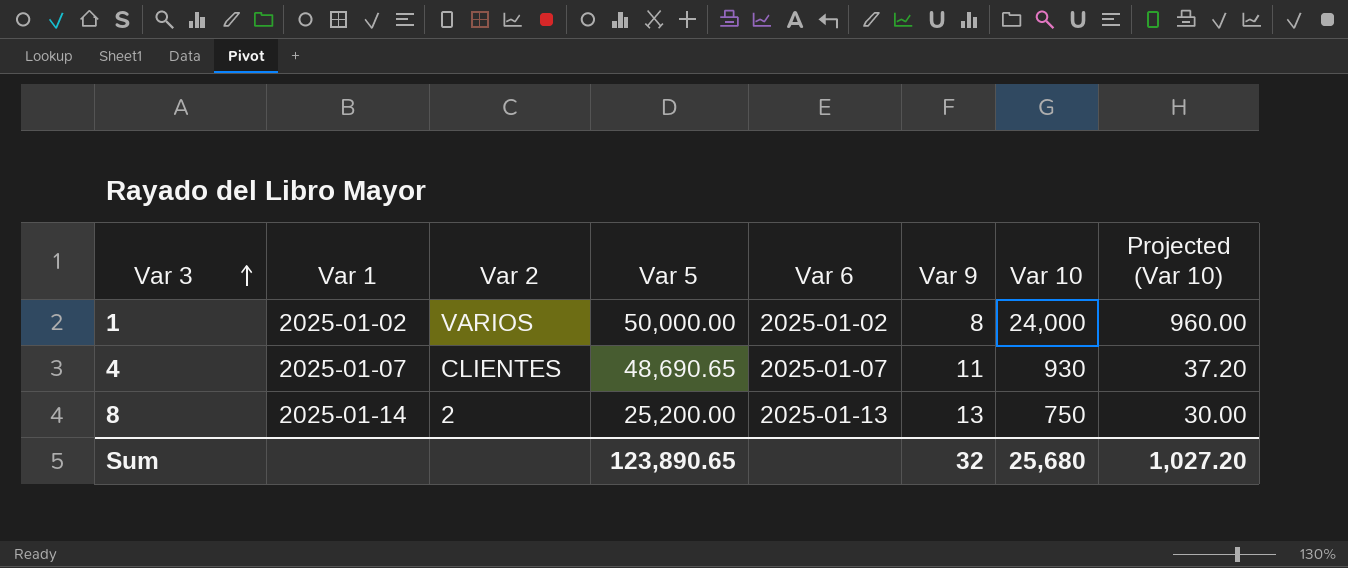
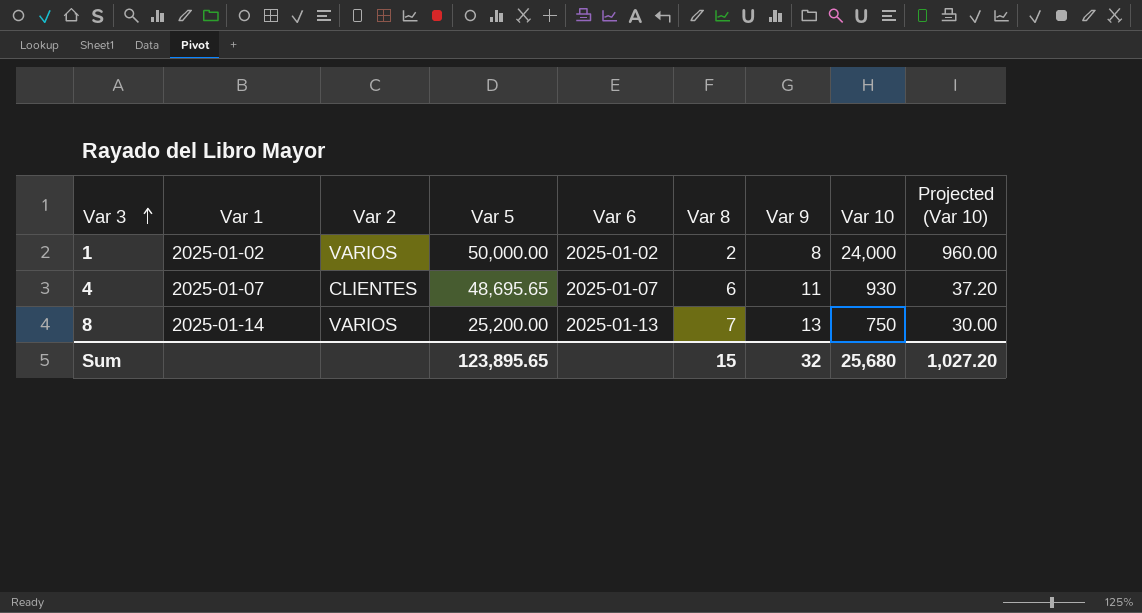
column Var 8 | position: none -> 6
4 | Var 5: 48,690.65 -> 48,695.65
8 | Var 2: 2 -> VARIOS
Sum | Var 5: 123,890.65 -> 123,895.65

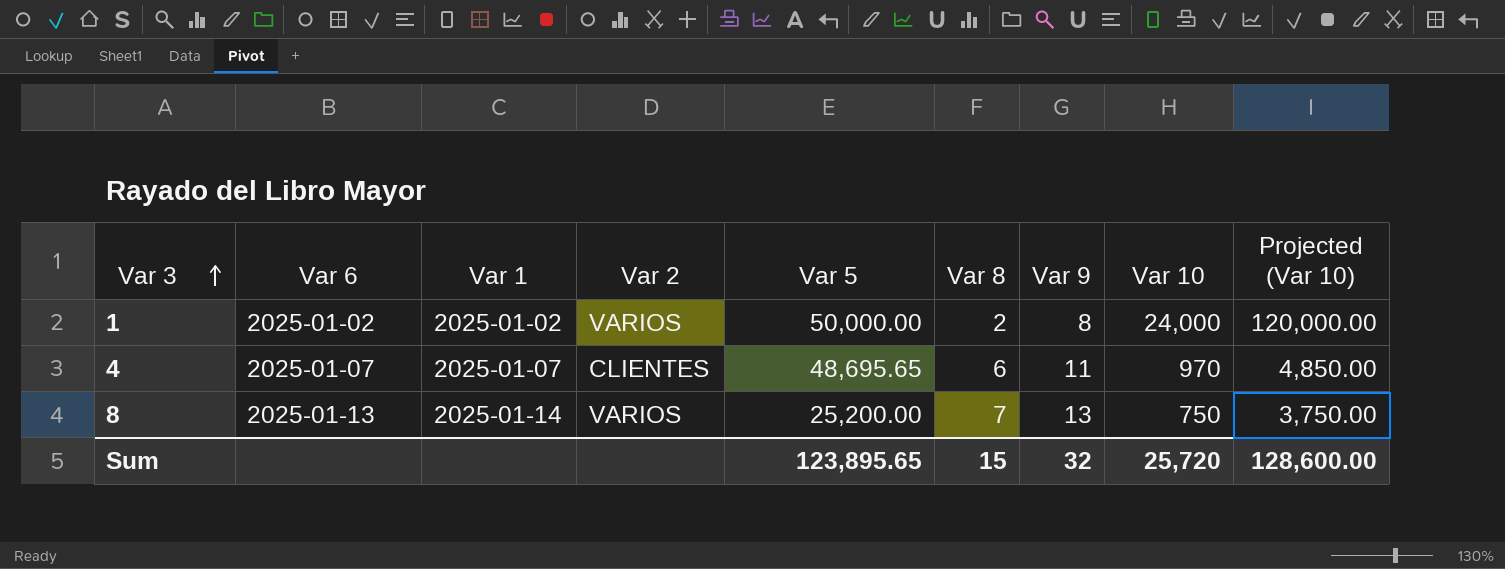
column Var 6 | position: 5 -> 2
column Projected (Var 10) | formula: [Var 10] * 0.04 -> [Var 10] * 5
4 | Var 10: 930 -> 970
Sum | Var 10: 25,680 -> 25,720
Sum | Projected (Var 10): 1,027.20 -> 128,600.00

